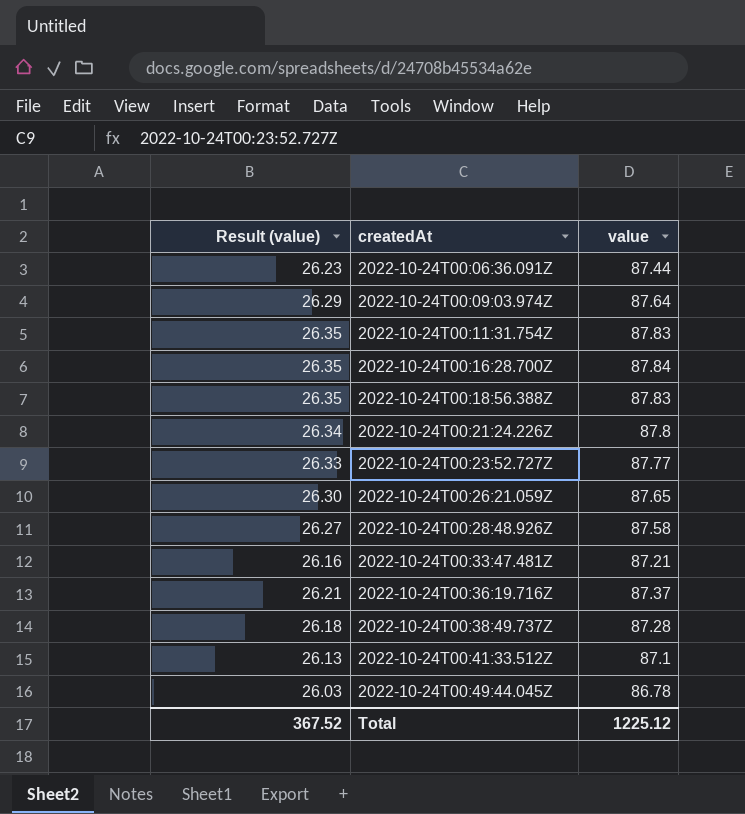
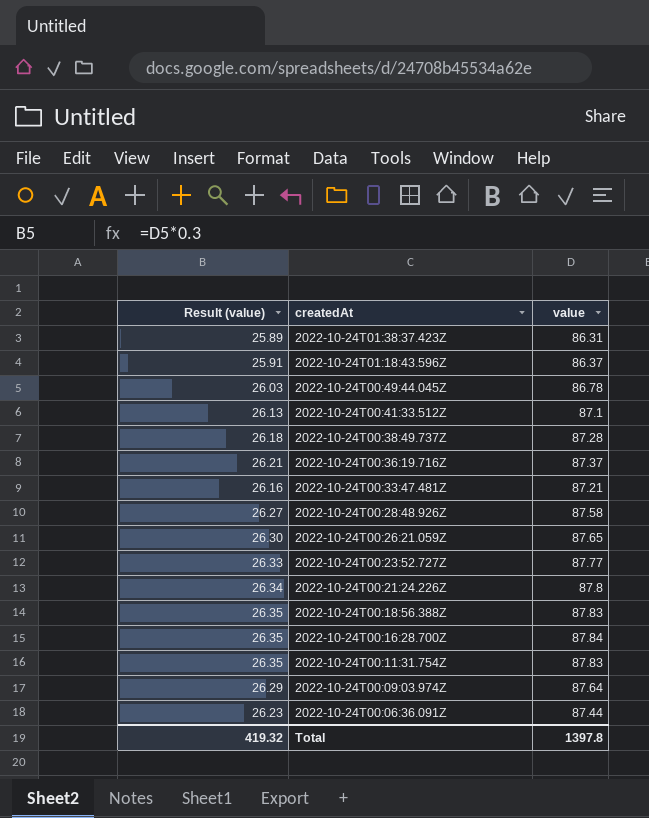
row order: createdAt ascending -> createdAt descending
row 2022-10-24T01:38:37.423Z: none -> 25.89 | 86.31
row 2022-10-24T01:18:43.596Z: none -> 25.91 | 86.37
Total | Result (value): 367.52 -> 419.32
Total | value: 1225.12 -> 1397.8

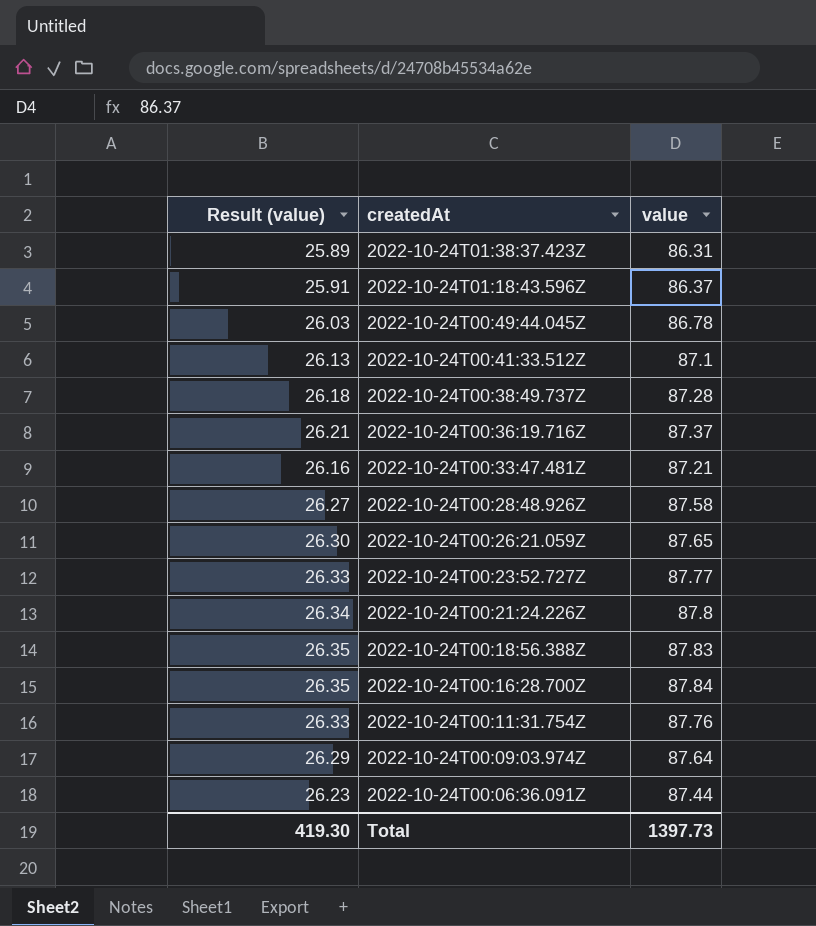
2022-10-24T00:11:31.754Z | Result (value): 26.35 -> 26.33
2022-10-24T00:11:31.754Z | value: 87.83 -> 87.76
Total | Result (value): 419.32 -> 419.30
Total | value: 1397.8 -> 1397.73

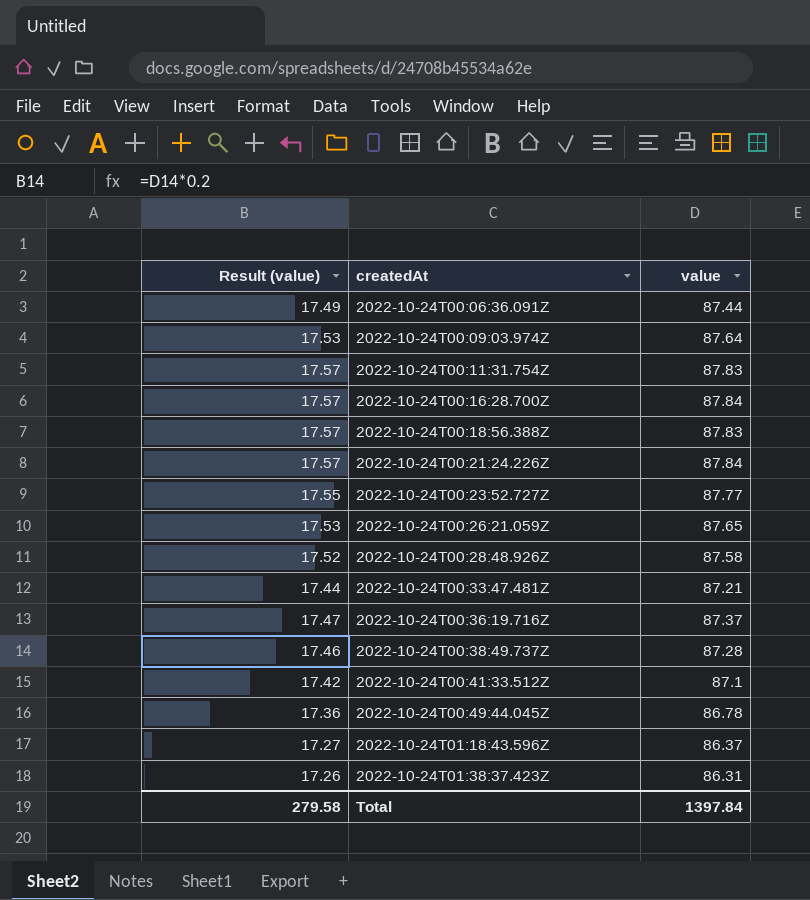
row order: createdAt descending -> createdAt ascending
column Result (value) | formula: [value] * 0.3 -> [value] * 0.2
2022-10-24T00:11:31.754Z | value: 87.76 -> 87.83
2022-10-24T00:21:24.226Z | value: 87.8 -> 87.84
Total | Result (value): 419.30 -> 279.58
Total | value: 1397.73 -> 1397.84

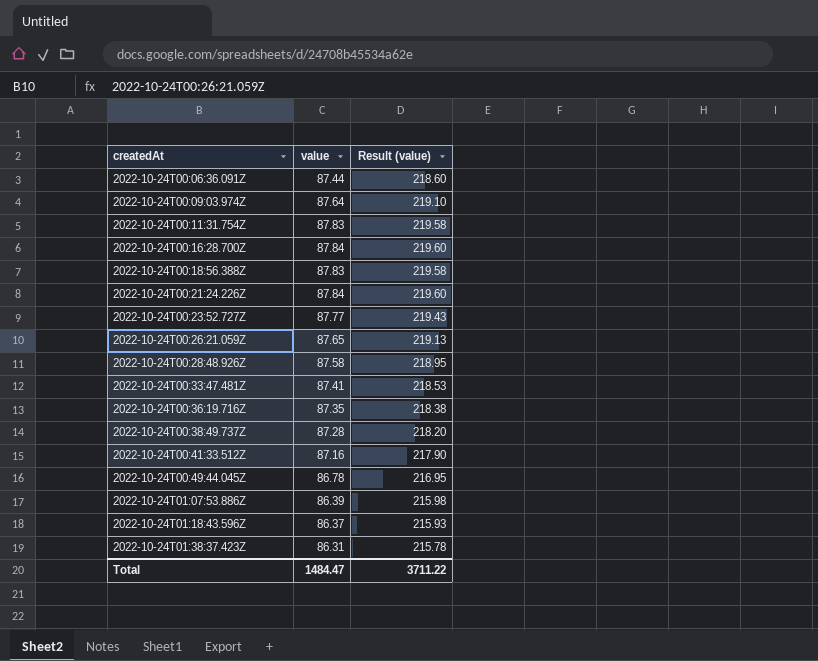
column Result (value) | formula: [value] * 0.2 -> [value] * 2.5
column Result (value) | position: 1 -> 3
2022-10-24T00:33:47.481Z | value: 87.21 -> 87.41
2022-10-24T00:36:19.716Z | value: 87.37 -> 87.35
2022-10-24T00:41:33.512Z | value: 87.1 -> 87.16
row 2022-10-24T01:07:53.886Z: none -> 86.39 | 215.98
Total | value: 1397.84 -> 1484.47
Total | Result (value): 279.58 -> 3711.22

